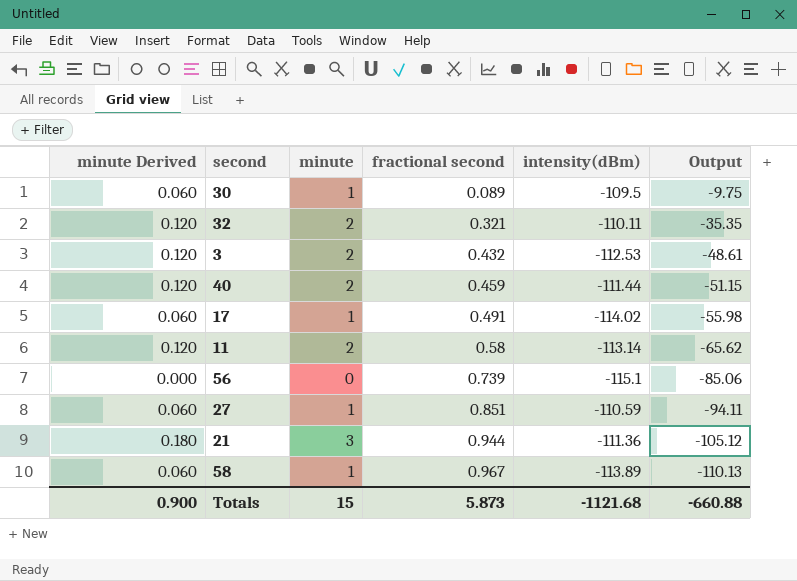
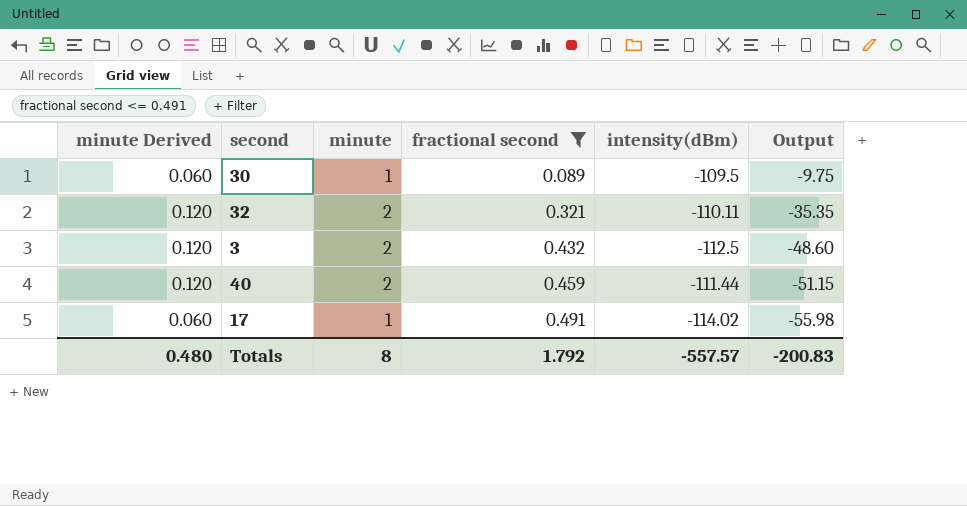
filter: none -> fractional second <= 0.491
3 | intensity(dBm): -112.53 -> -112.5
3 | Output: -48.61 -> -48.60
Totals | minute Derived: 0.900 -> 0.480
Totals | minute: 15 -> 8
Totals | fractional second: 5.873 -> 1.792
Totals | intensity(dBm): -1121.68 -> -557.57
Totals | Output: -660.88 -> -200.83

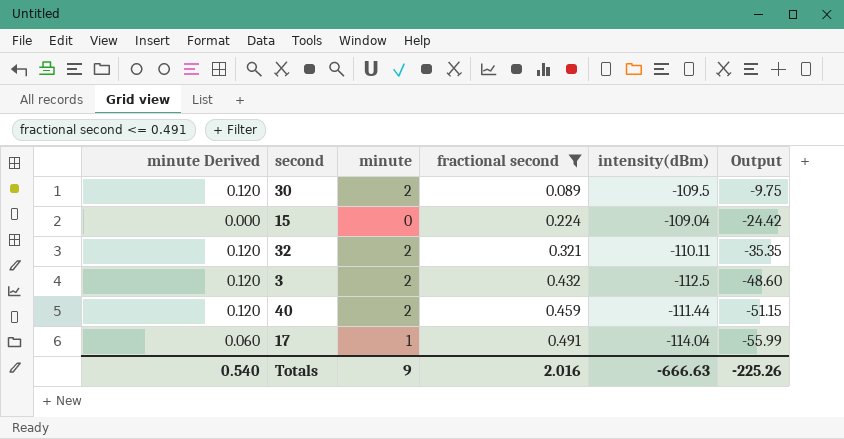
30 | minute Derived: 0.060 -> 0.120
30 | minute: 1 -> 2
row 15: none -> 0.000 | 0 | 0.224 | -109.04 | -24.42
17 | intensity(dBm): -114.02 -> -114.04
17 | Output: -55.98 -> -55.99
Totals | minute Derived: 0.480 -> 0.540
Totals | minute: 8 -> 9
Totals | fractional second: 1.792 -> 2.016
Totals | intensity(dBm): -557.57 -> -666.63
Totals | Output: -200.83 -> -225.26

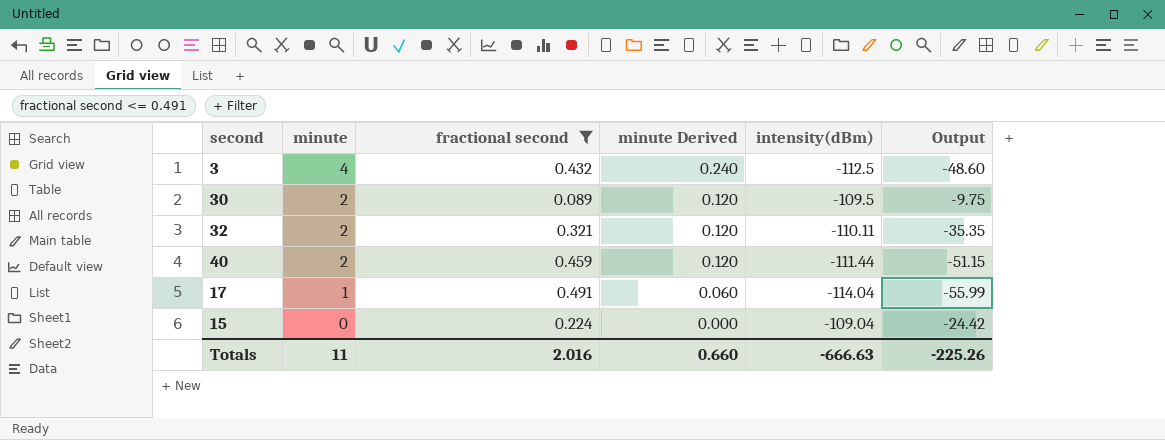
row order: fractional second ascending -> minute descending
column minute Derived | position: 1 -> 4
3 | minute: 2 -> 4
3 | minute Derived: 0.120 -> 0.240
Totals | minute: 9 -> 11
Totals | minute Derived: 0.540 -> 0.660

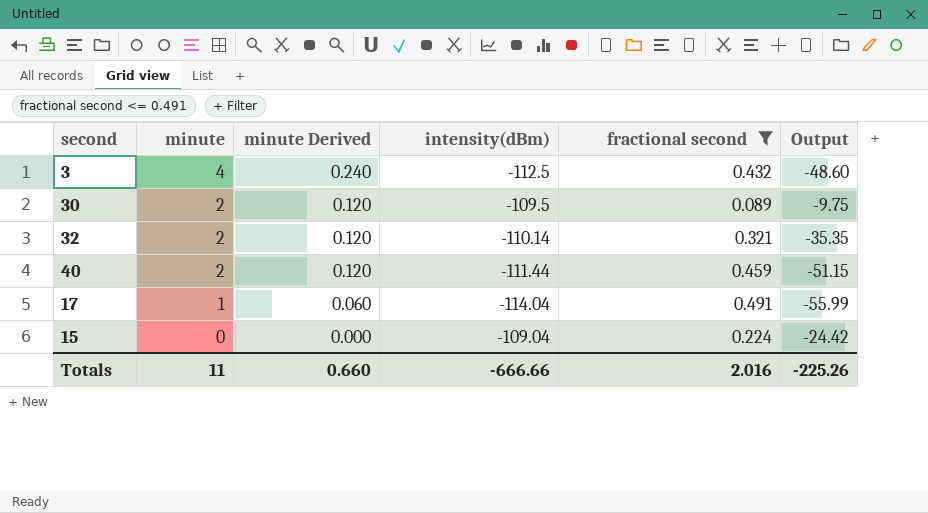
column fractional second | position: 3 -> 5
32 | intensity(dBm): -110.11 -> -110.14
Totals | intensity(dBm): -666.63 -> -666.66

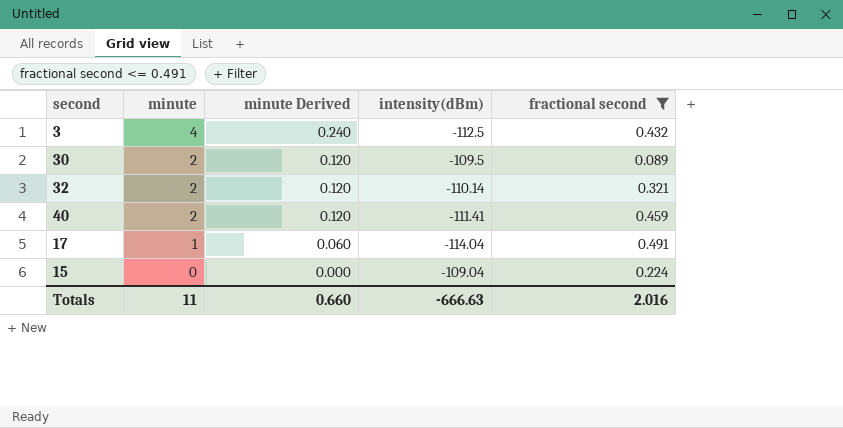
column Output | formula: [intensity(dBm)] * [fractional second] -> none
40 | intensity(dBm): -111.44 -> -111.41
Totals | intensity(dBm): -666.66 -> -666.63

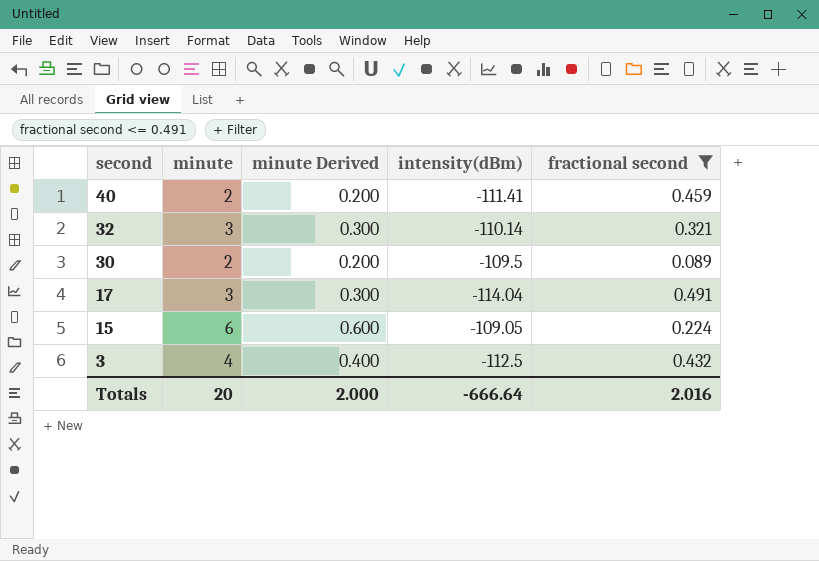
row order: minute descending -> second descending
column minute Derived | formula: [minute] * 0.06 -> [minute] * 0.1
32 | minute: 2 -> 3
17 | minute: 1 -> 3
15 | minute: 0 -> 6
15 | intensity(dBm): -109.04 -> -109.05
Totals | minute: 11 -> 20
Totals | minute Derived: 0.660 -> 2.000
Totals | intensity(dBm): -666.63 -> -666.64

